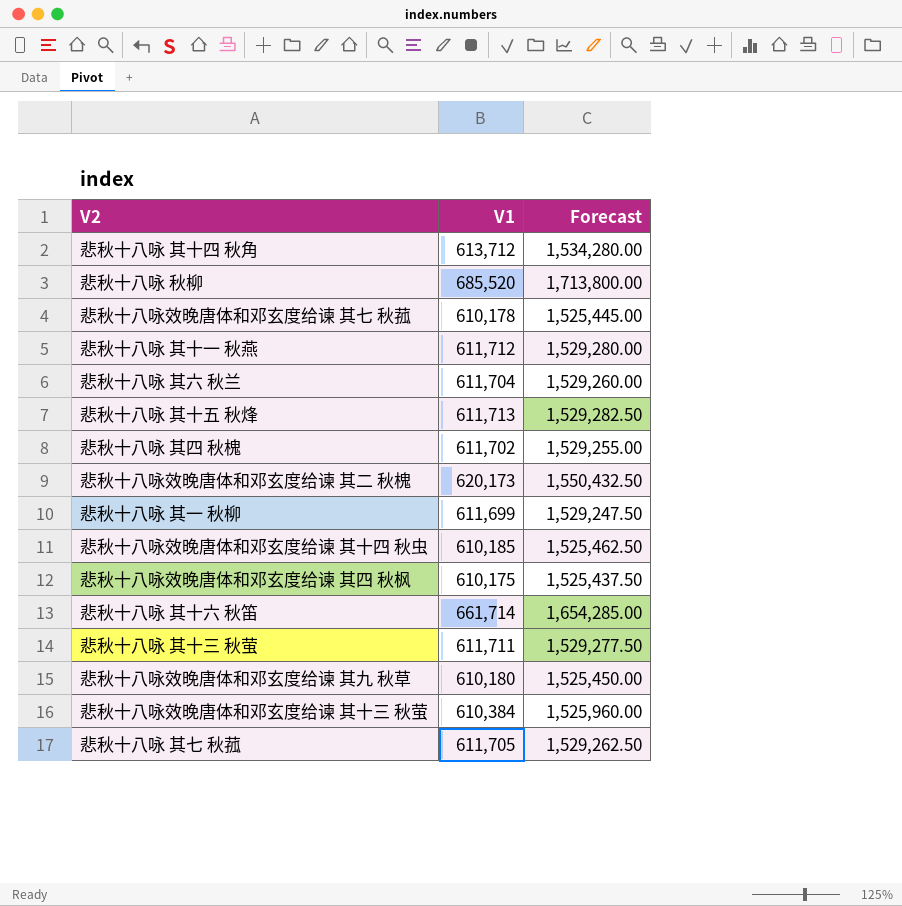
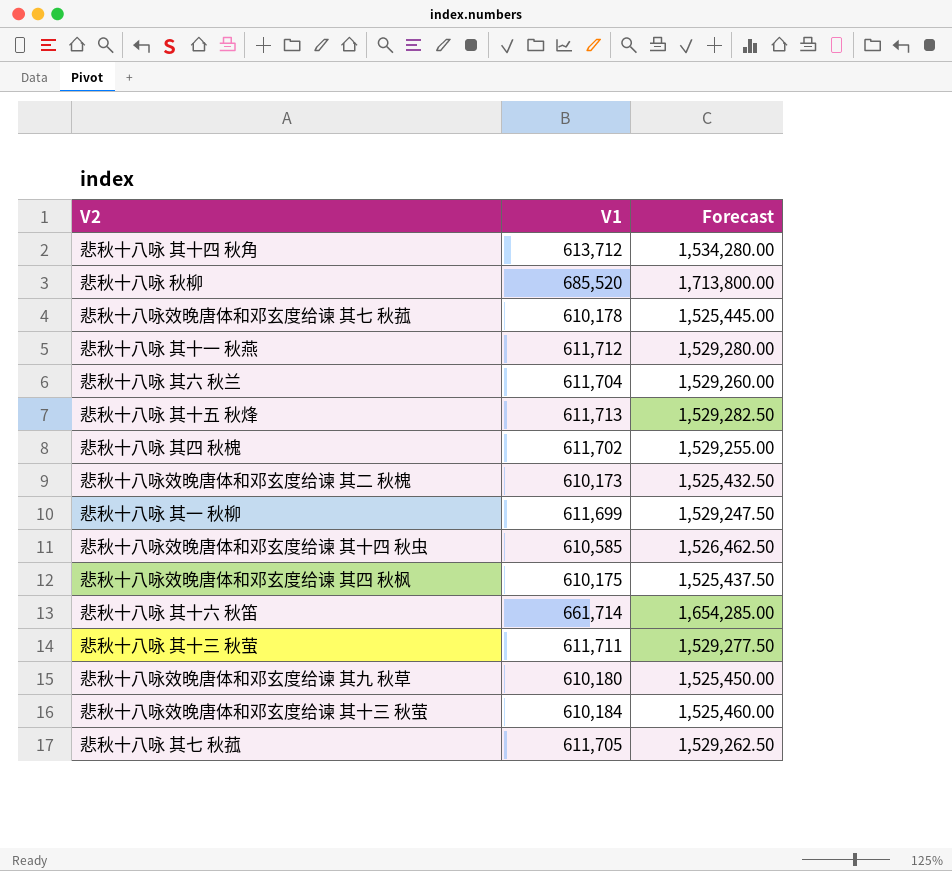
悲秋十八咏效晚唐体和邓玄度给谏 其二 秋槐 | V1: 620,173 -> 610,173
悲秋十八咏效晚唐体和邓玄度给谏 其二 秋槐 | Forecast: 1,550,432.50 -> 1,525,432.50
悲秋十八咏效晚唐体和邓玄度给谏 其十四 秋虫 | V1: 610,185 -> 610,585
悲秋十八咏效晚唐体和邓玄度给谏 其十四 秋虫 | Forecast: 1,525,462.50 -> 1,526,462.50
悲秋十八咏效晚唐体和邓玄度给谏 其十三 秋萤 | V1: 610,384 -> 610,184
悲秋十八咏效晚唐体和邓玄度给谏 其十三 秋萤 | Forecast: 1,525,960.00 -> 1,525,460.00

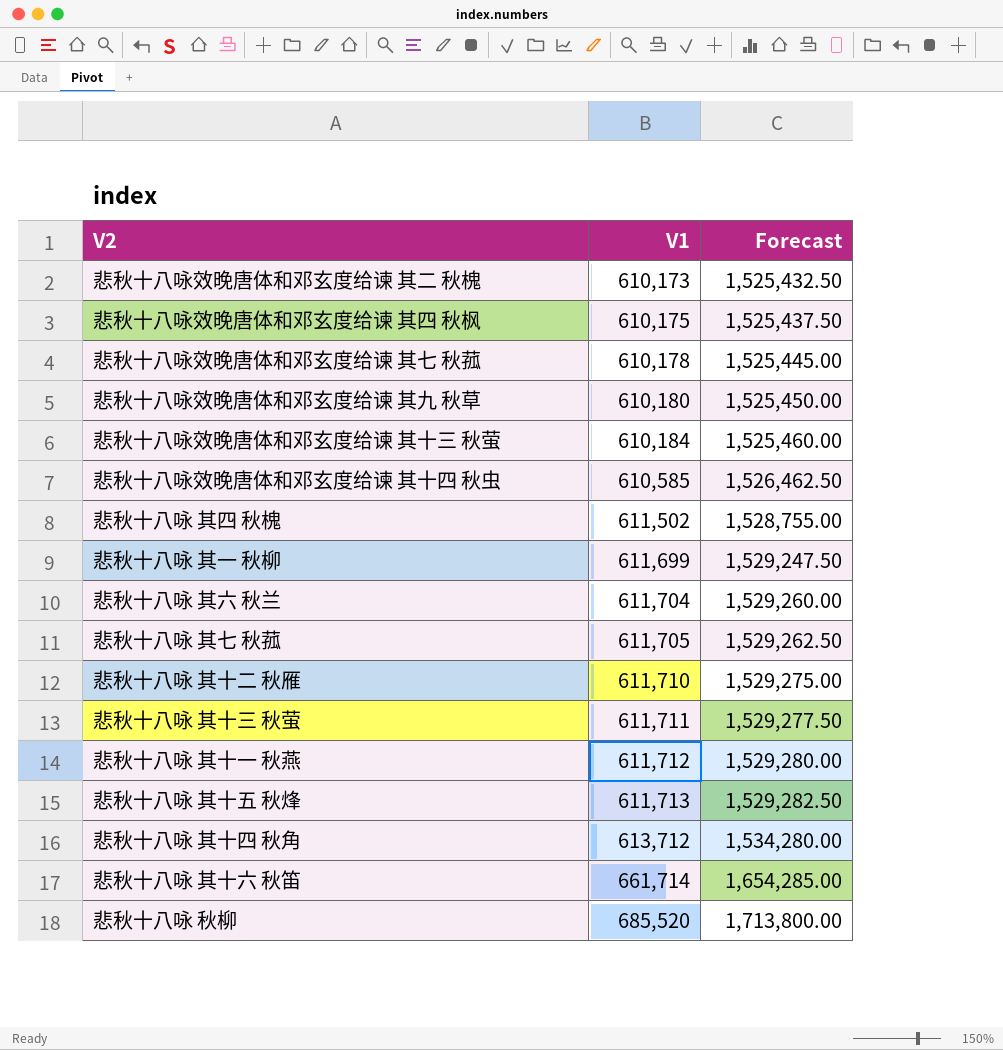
row order: none -> V1 ascending
悲秋十八咏 其四 秋槐 | V1: 611,702 -> 611,502
悲秋十八咏 其四 秋槐 | Forecast: 1,529,255.00 -> 1,528,755.00
row 悲秋十八咏 其十二 秋雁: none -> 611,710 | 1,529,275.00

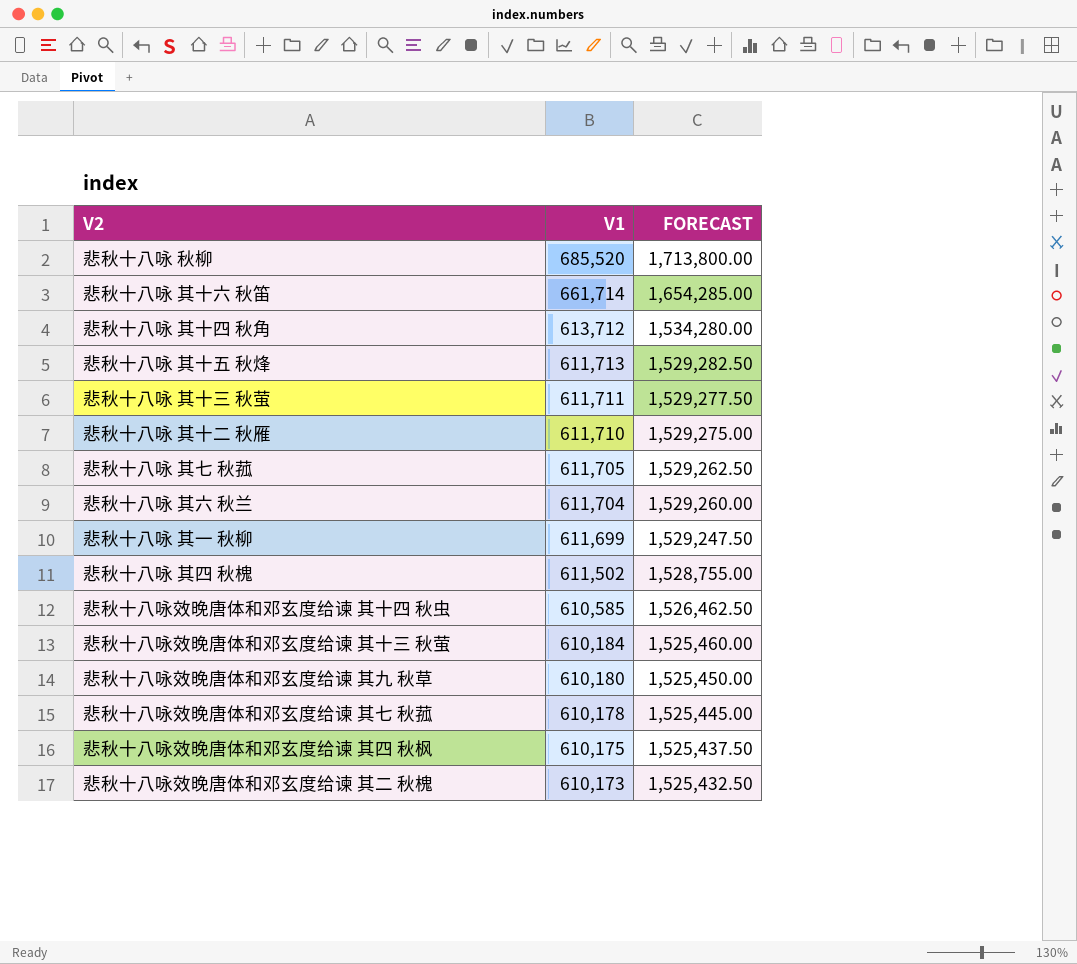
row order: V1 ascending -> V1 descending
column name: Forecast -> FORECAST
row 悲秋十八咏 其十一 秋燕: 611,712 | 1,529,280.00 -> none

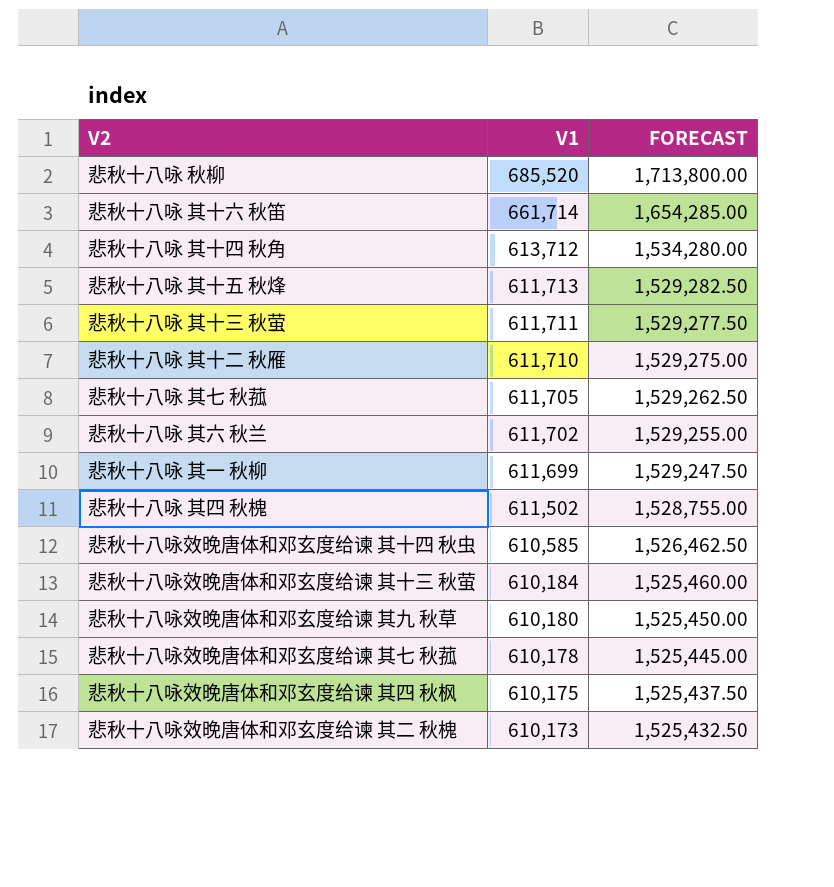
悲秋十八咏 其六 秋兰 | V1: 611,704 -> 611,702
悲秋十八咏 其六 秋兰 | FORECAST: 1,529,260.00 -> 1,529,255.00

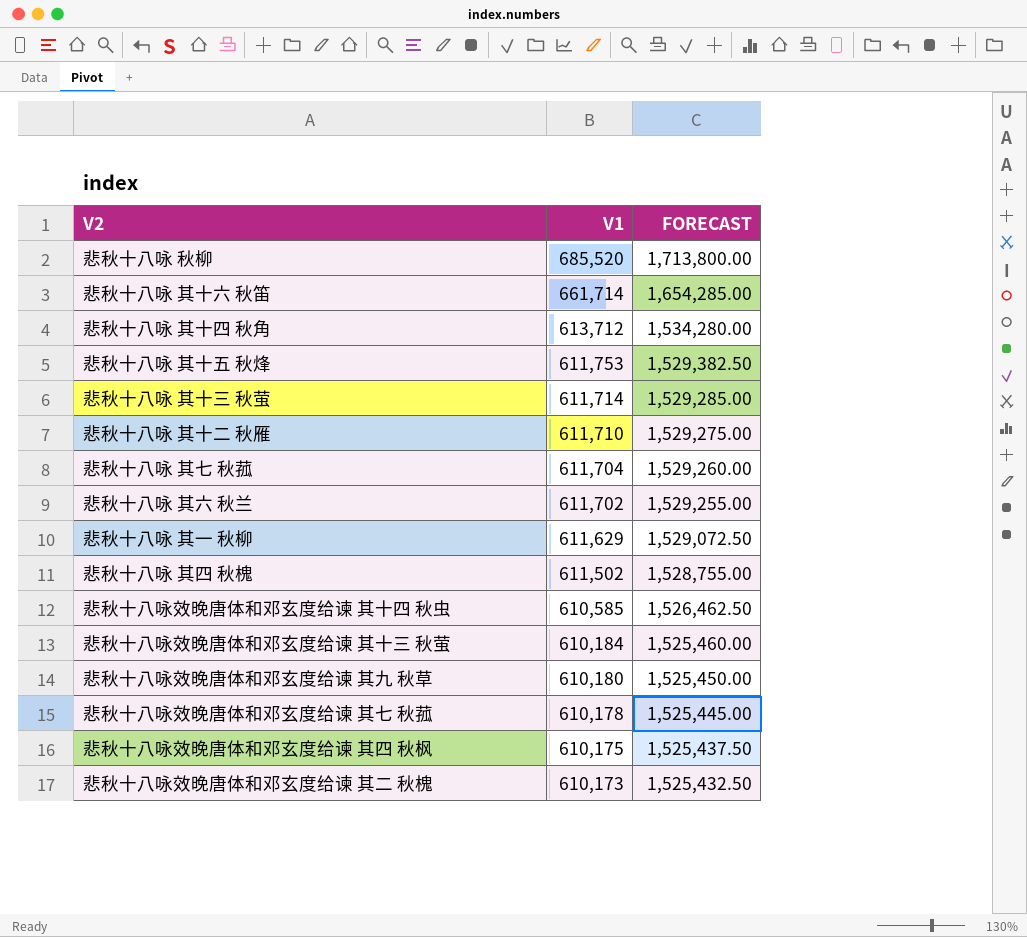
悲秋十八咏 其十五 秋烽 | V1: 611,713 -> 611,753
悲秋十八咏 其十五 秋烽 | FORECAST: 1,529,282.50 -> 1,529,382.50
悲秋十八咏 其十三 秋萤 | V1: 611,711 -> 611,714
悲秋十八咏 其十三 秋萤 | FORECAST: 1,529,277.50 -> 1,529,285.00
悲秋十八咏 其七 秋菰 | V1: 611,705 -> 611,704
悲秋十八咏 其七 秋菰 | FORECAST: 1,529,262.50 -> 1,529,260.00
悲秋十八咏 其一 秋柳 | V1: 611,699 -> 611,629
悲秋十八咏 其一 秋柳 | FORECAST: 1,529,247.50 -> 1,529,072.50

